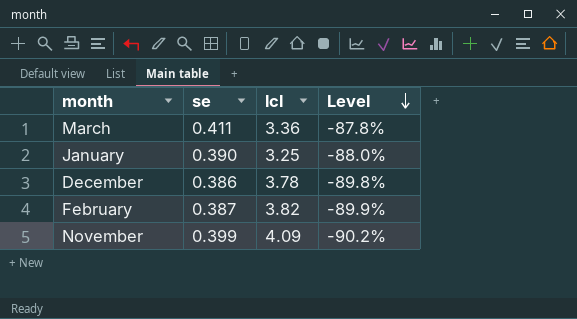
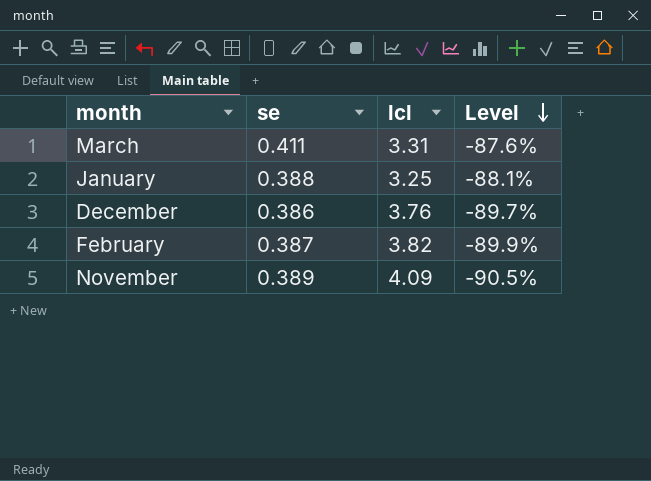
March | lcl: 3.36 -> 3.31
March | Level: -87.8% -> -87.6%
January | se: 0.390 -> 0.388
January | Level: -88.0% -> -88.1%
December | lcl: 3.78 -> 3.76
December | Level: -89.8% -> -89.7%
November | se: 0.399 -> 0.389
November | Level: -90.2% -> -90.5%

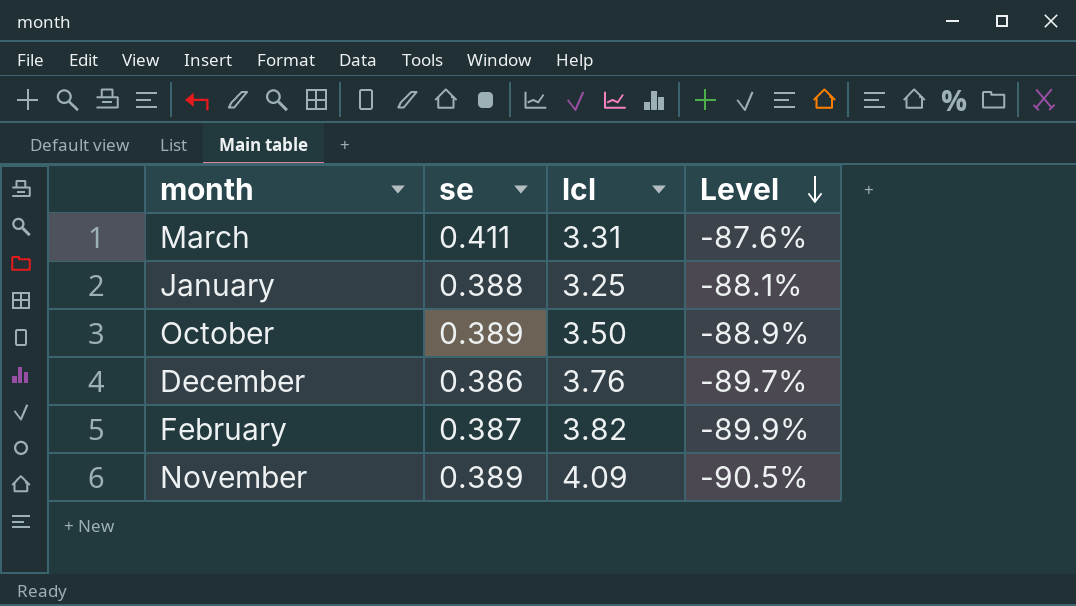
row October: none -> 0.389 | 3.50 | -88.9%

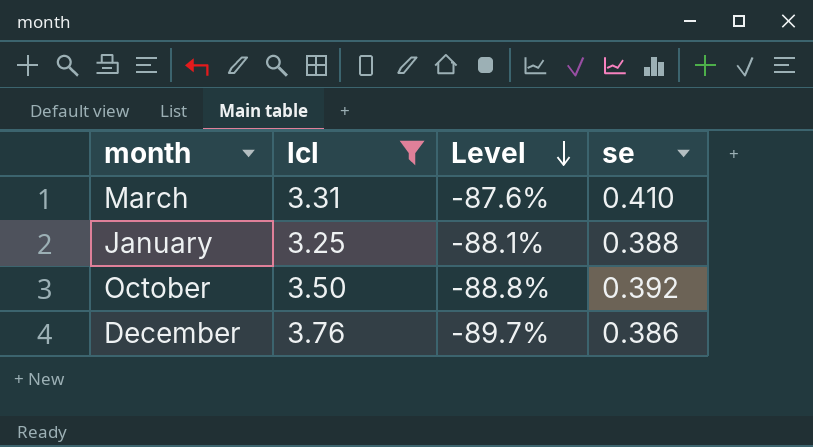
filter: none -> lcl <= 3.76
column se | position: 2 -> 4
March | se: 0.411 -> 0.410
October | Level: -88.9% -> -88.8%
October | se: 0.389 -> 0.392

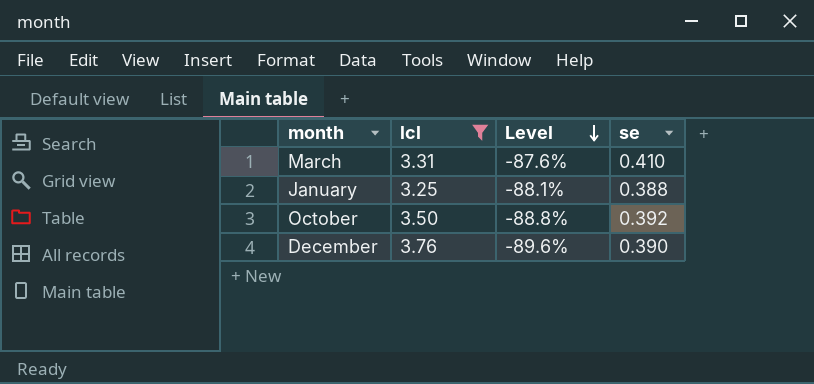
December | Level: -89.7% -> -89.6%
December | se: 0.386 -> 0.390

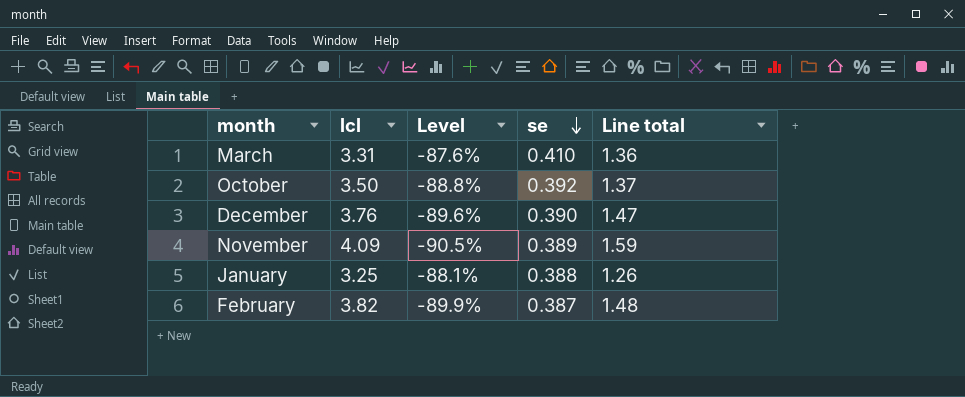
filter: lcl <= 3.76 -> none
row order: Level descending -> se descending
column Line total | formula: none -> [lcl] * [se]

